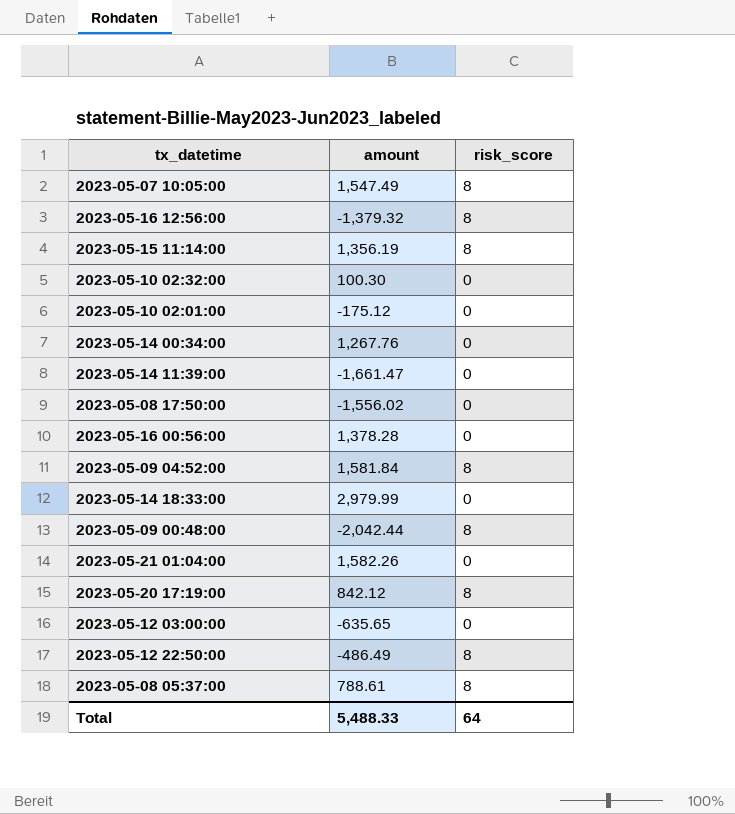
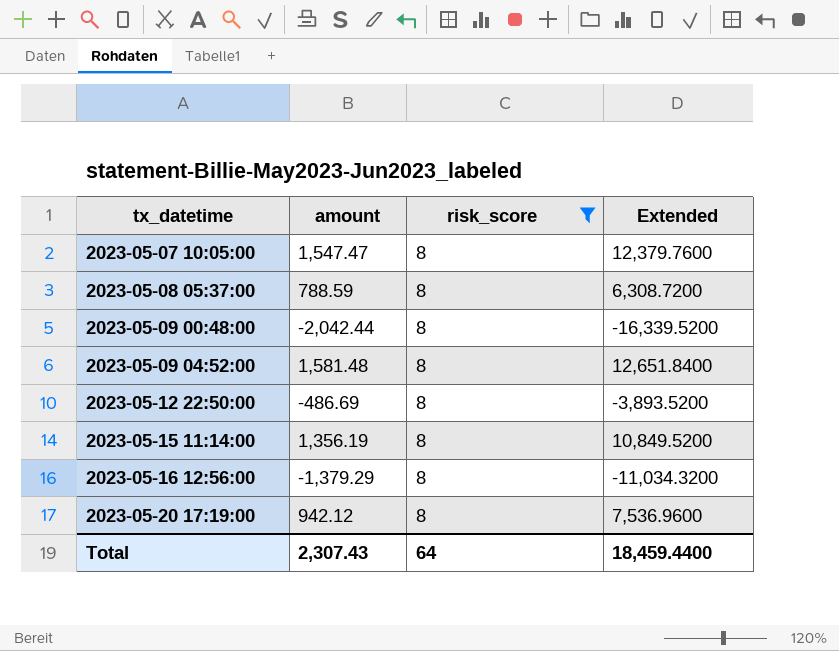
filter: none -> risk_score = 8
row order: none -> tx_datetime ascending
column Extended | formula: none -> [amount] * [risk_score]
2023-05-07 10:05:00 | amount: 1,547.49 -> 1,547.47
2023-05-08 05:37:00 | amount: 788.61 -> 788.59
2023-05-09 04:52:00 | amount: 1,581.84 -> 1,581.48
2023-05-12 22:50:00 | amount: -486.49 -> -486.69
2023-05-16 12:56:00 | amount: -1,379.32 -> -1,379.29
2023-05-20 17:19:00 | amount: 842.12 -> 942.12
Total | amount: 5,488.33 -> 2,307.43

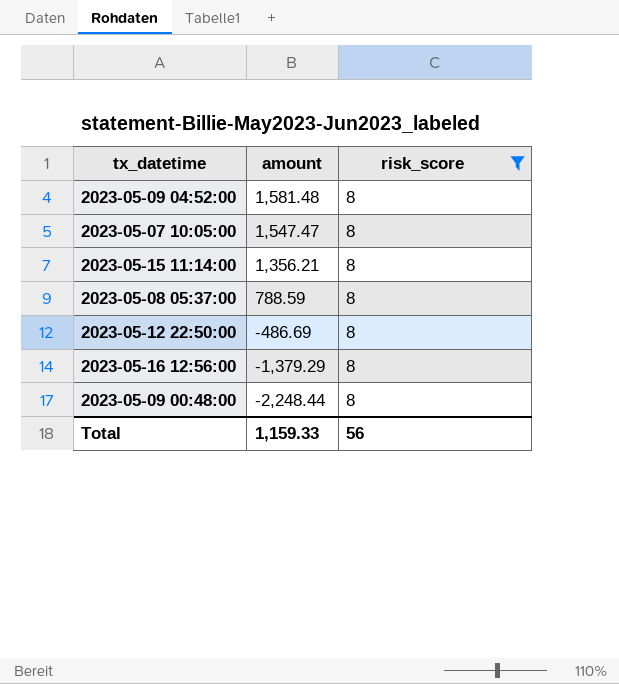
row order: tx_datetime ascending -> amount descending
column Extended | formula: [amount] * [risk_score] -> none
row 2023-05-20 17:19:00: 942.12 | 8 | 7,536.9600 -> none
2023-05-15 11:14:00 | amount: 1,356.19 -> 1,356.21
2023-05-09 00:48:00 | amount: -2,042.44 -> -2,248.44
Total | amount: 2,307.43 -> 1,159.33
Total | risk_score: 64 -> 56

